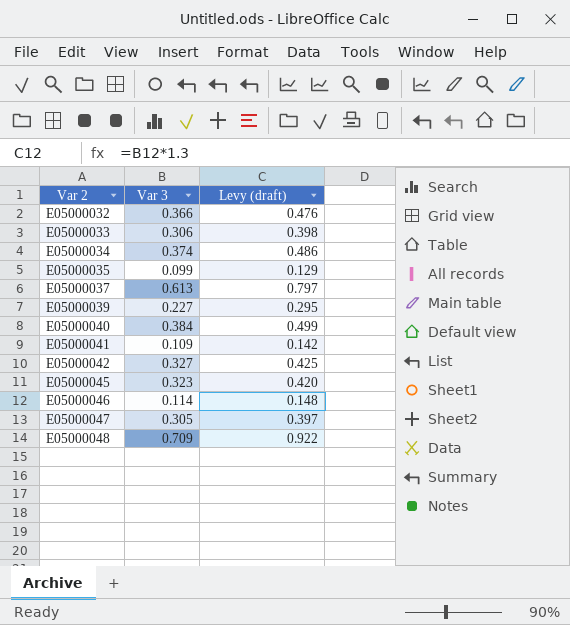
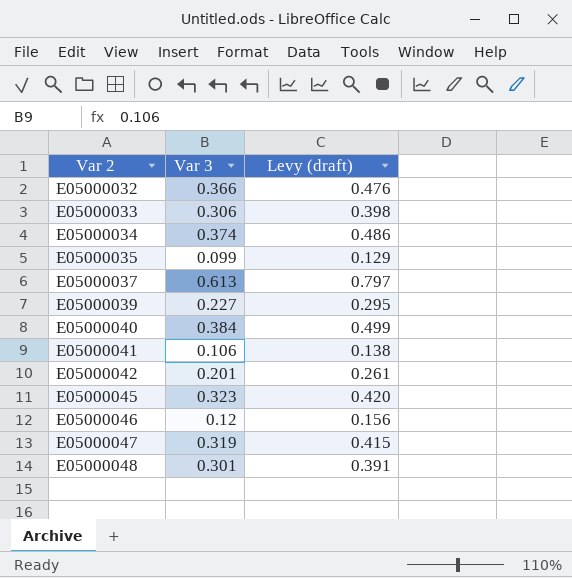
E05000041 | Var 3: 0.109 -> 0.106
E05000041 | Levy (draft): 0.142 -> 0.138
E05000042 | Var 3: 0.327 -> 0.201
E05000042 | Levy (draft): 0.425 -> 0.261
E05000046 | Var 3: 0.114 -> 0.12
E05000046 | Levy (draft): 0.148 -> 0.156
E05000047 | Var 3: 0.305 -> 0.319
E05000047 | Levy (draft): 0.397 -> 0.415
E05000048 | Var 3: 0.709 -> 0.301
E05000048 | Levy (draft): 0.922 -> 0.391

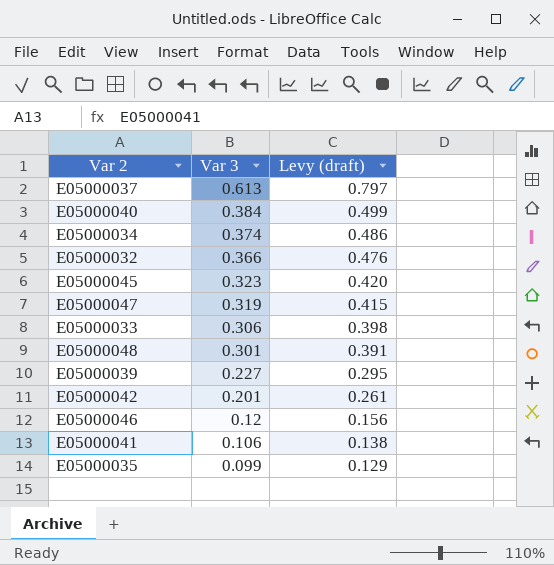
row order: Var 2 ascending -> Var 3 descending

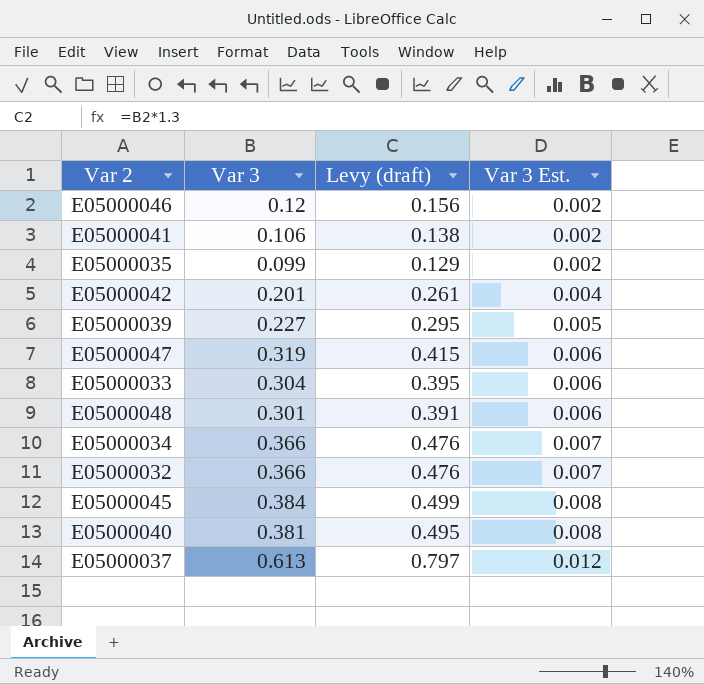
row order: Var 3 descending -> Var 3 Est. ascending
column Var 3 Est. | formula: none -> [Var 3] * 0.02
E05000033 | Var 3: 0.306 -> 0.304
E05000033 | Levy (draft): 0.398 -> 0.395
E05000034 | Var 3: 0.374 -> 0.366
E05000034 | Levy (draft): 0.486 -> 0.476
E05000045 | Var 3: 0.323 -> 0.384
E05000045 | Levy (draft): 0.420 -> 0.499
E05000040 | Var 3: 0.384 -> 0.381
E05000040 | Levy (draft): 0.499 -> 0.495

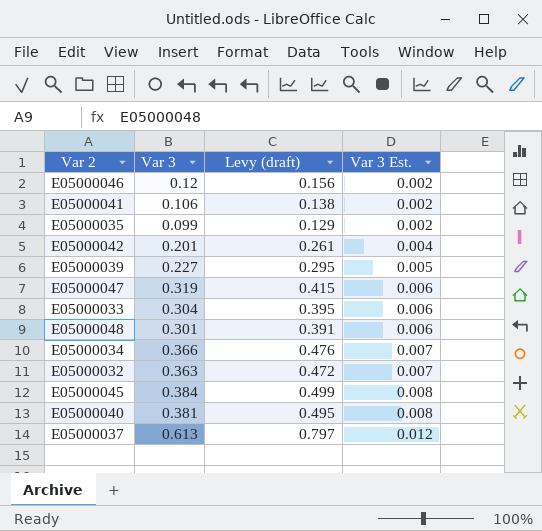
E05000032 | Var 3: 0.366 -> 0.363
E05000032 | Levy (draft): 0.476 -> 0.472

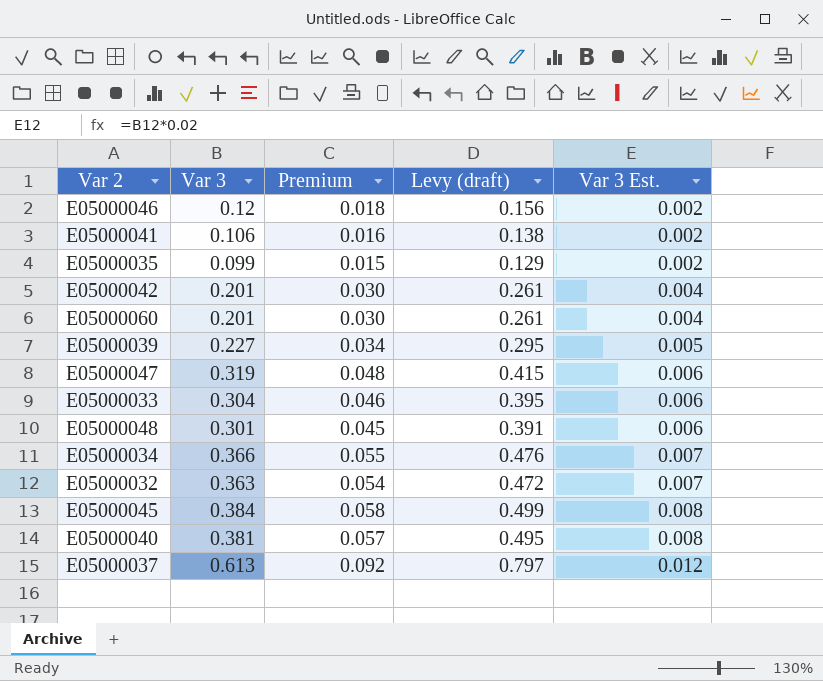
column Premium | formula: none -> [Var 3] * 0.15
row E05000060: none -> 0.201 | 0.030 | 0.261 | 0.004

